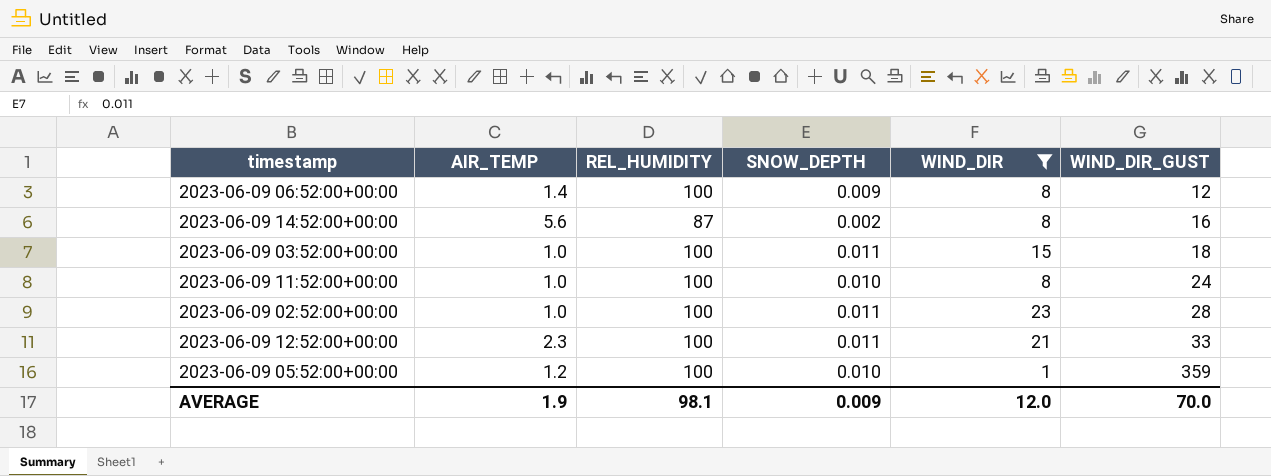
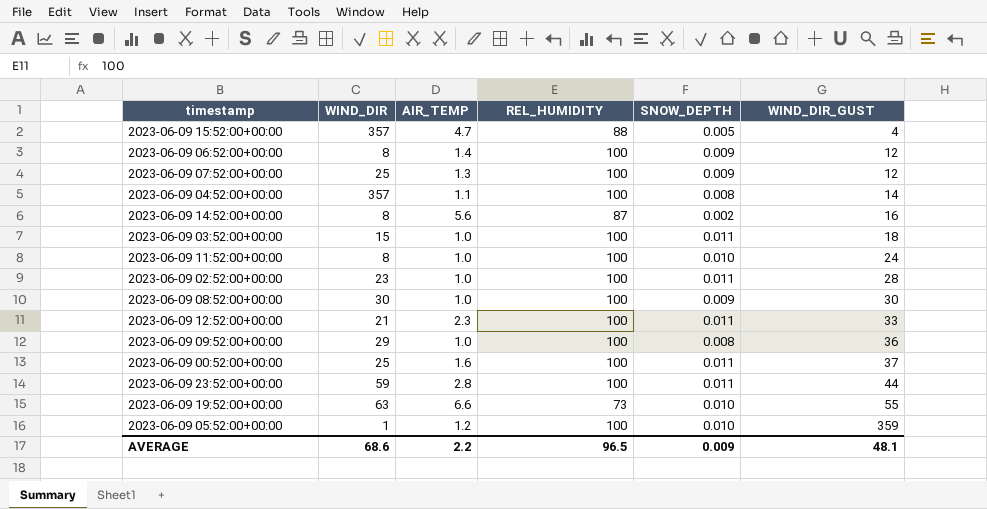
filter: WIND_DIR <= 23 -> none
column WIND_DIR | position: 5 -> 2
AVERAGE | WIND_DIR: 12.0 -> 68.6
AVERAGE | AIR_TEMP: 1.9 -> 2.2
AVERAGE | REL_HUMIDITY: 98.1 -> 96.5
AVERAGE | WIND_DIR_GUST: 70.0 -> 48.1

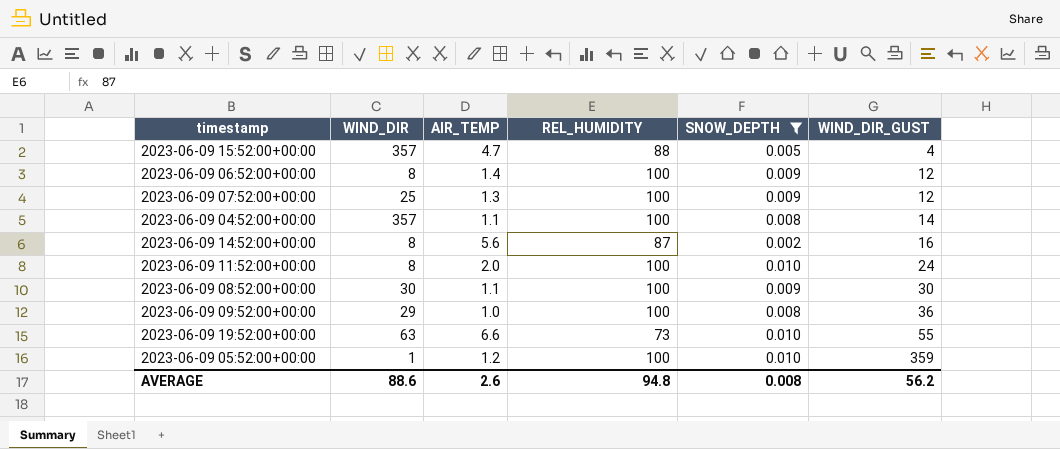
filter: none -> SNOW_DEPTH != 0.011
2023-06-09 11:52:00+00:00 | AIR_TEMP: 1.0 -> 2.0
2023-06-09 08:52:00+00:00 | AIR_TEMP: 1.0 -> 1.1
AVERAGE | WIND_DIR: 68.6 -> 88.6
AVERAGE | AIR_TEMP: 2.2 -> 2.6
AVERAGE | REL_HUMIDITY: 96.5 -> 94.8
AVERAGE | SNOW_DEPTH: 0.009 -> 0.008
AVERAGE | WIND_DIR_GUST: 48.1 -> 56.2

